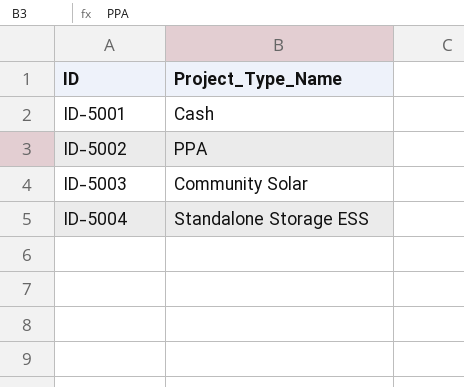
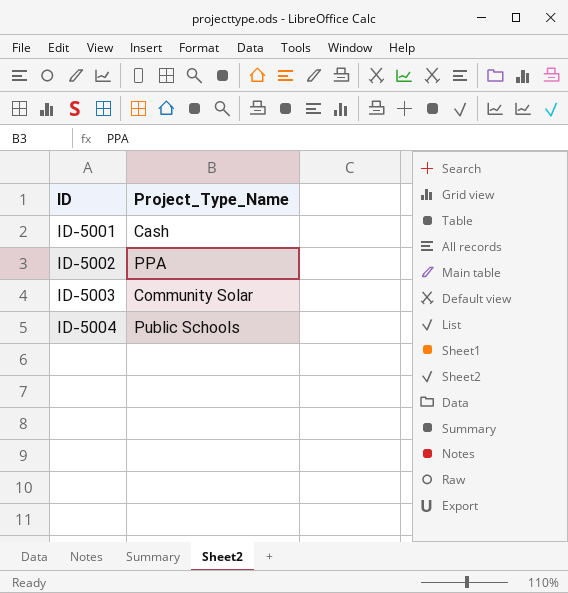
ID-5004 | Project_Type_Name: Standalone Storage ESS -> Public Schools

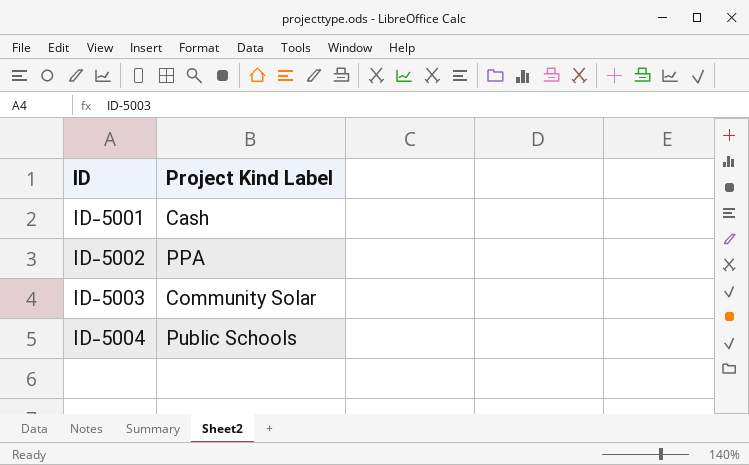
column name: Project_Type_Name -> Project Kind Label

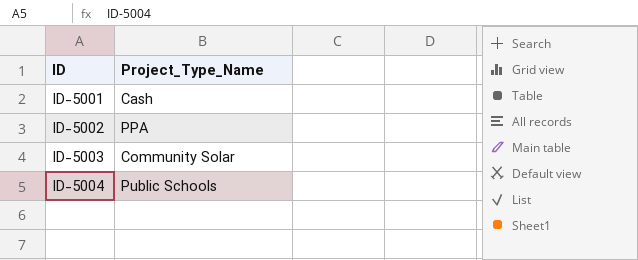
column name: Project Kind Label -> Project_Type_Name

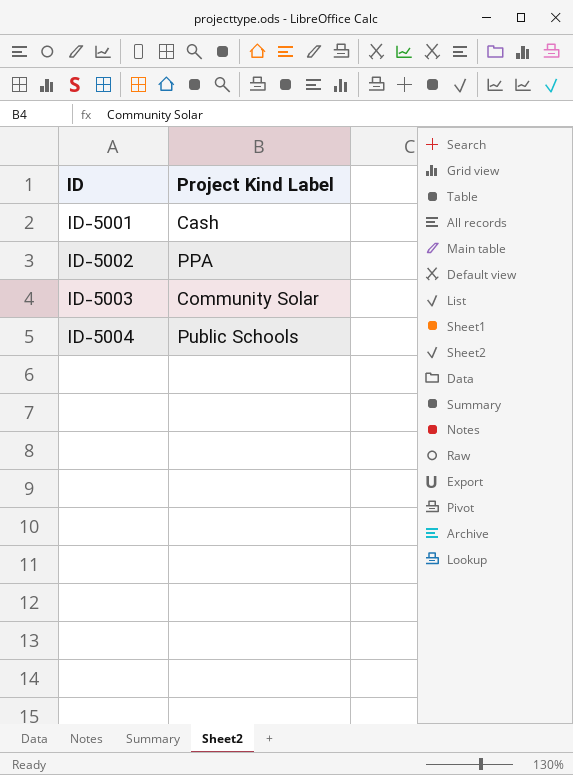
column name: Project_Type_Name -> Project Kind Label

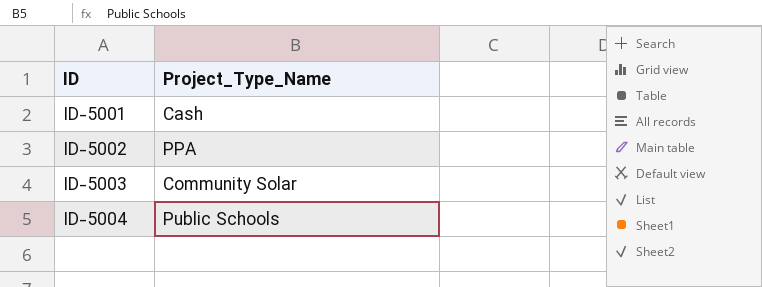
column name: Project Kind Label -> Project_Type_Name

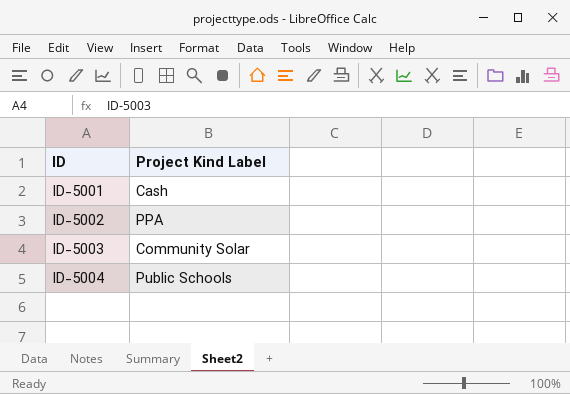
column name: Project_Type_Name -> Project Kind Label

